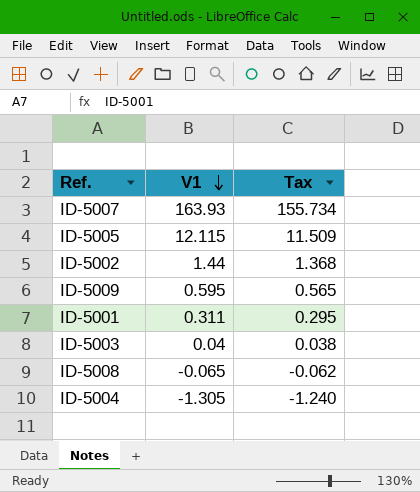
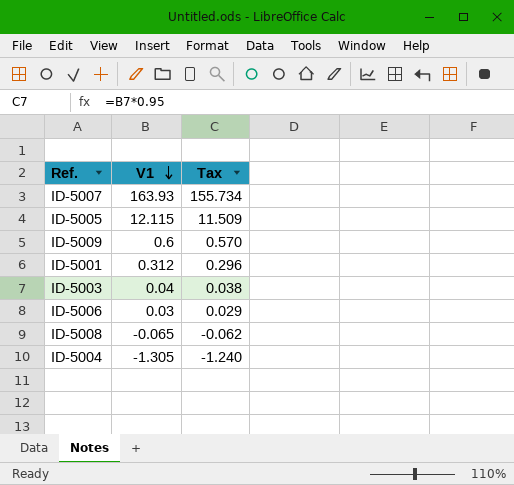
row ID-5002: 1.44 | 1.368 -> none
ID-5009 | V1: 0.595 -> 0.6
ID-5009 | Tax: 0.565 -> 0.570
ID-5001 | V1: 0.311 -> 0.312
ID-5001 | Tax: 0.295 -> 0.296
row ID-5006: none -> 0.03 | 0.029

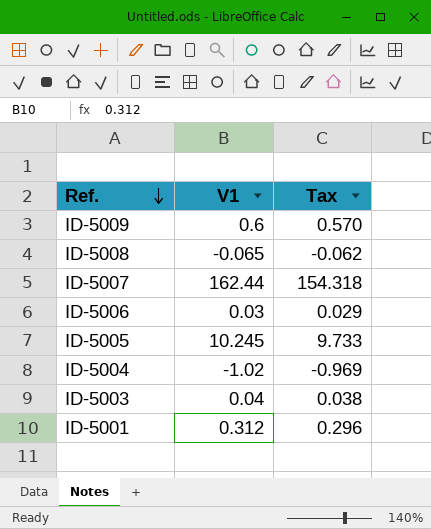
row order: V1 descending -> Ref. descending
ID-5007 | V1: 163.93 -> 162.44
ID-5007 | Tax: 155.734 -> 154.318
ID-5005 | V1: 12.115 -> 10.245
ID-5005 | Tax: 11.509 -> 9.733
ID-5004 | V1: -1.305 -> -1.02
ID-5004 | Tax: -1.240 -> -0.969

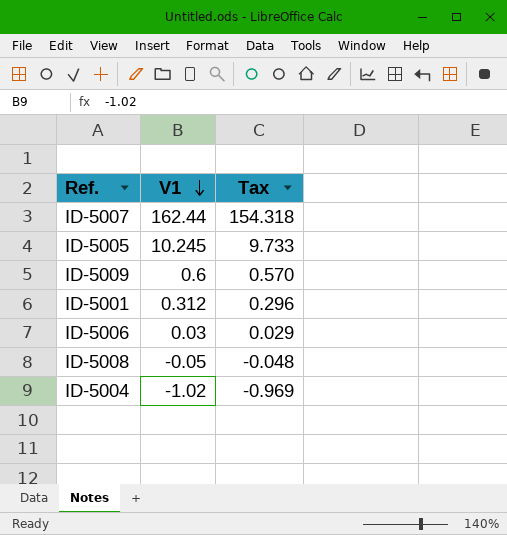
row order: Ref. descending -> V1 descending
row ID-5003: 0.04 | 0.038 -> none
ID-5008 | V1: -0.065 -> -0.05
ID-5008 | Tax: -0.062 -> -0.048

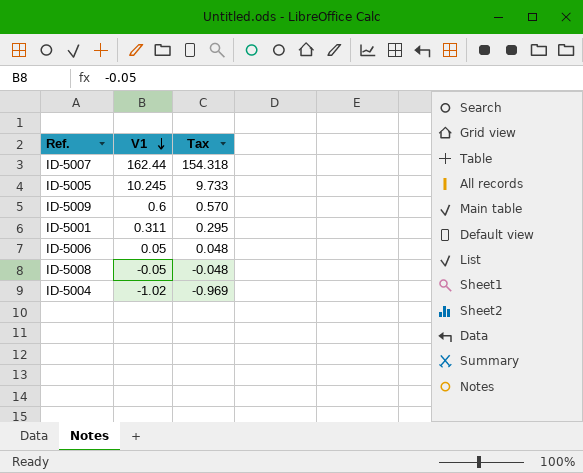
ID-5001 | V1: 0.312 -> 0.311
ID-5001 | Tax: 0.296 -> 0.295
ID-5006 | V1: 0.03 -> 0.05
ID-5006 | Tax: 0.029 -> 0.048

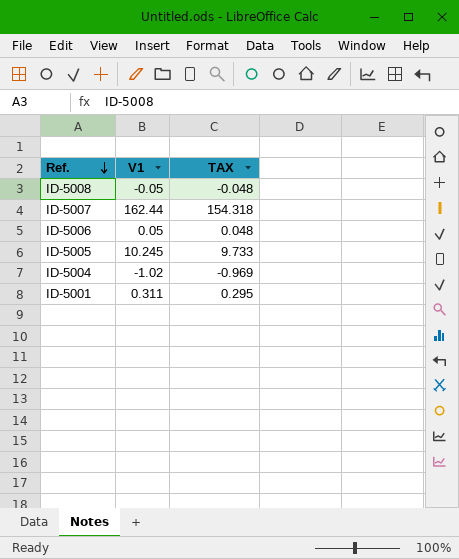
row order: V1 descending -> Ref. descending
column name: Tax -> TAX
row ID-5009: 0.6 | 0.570 -> none

